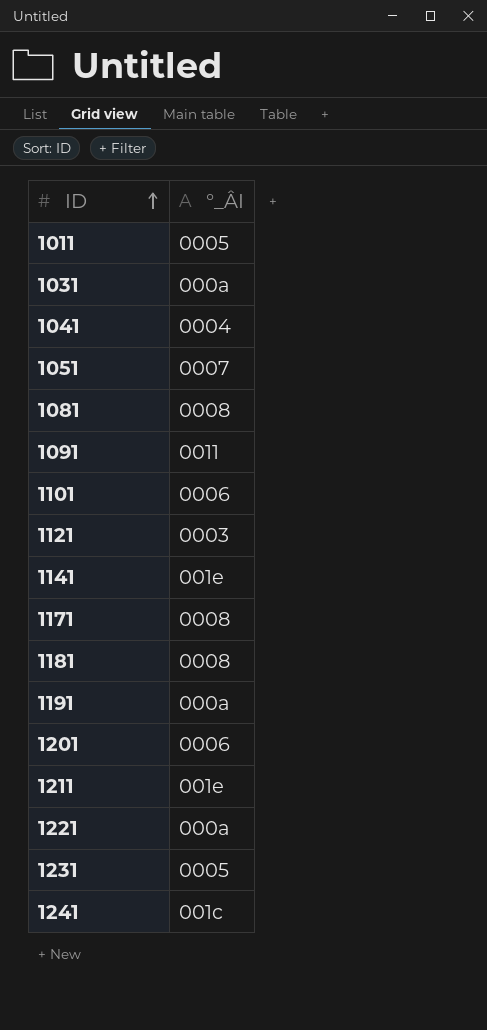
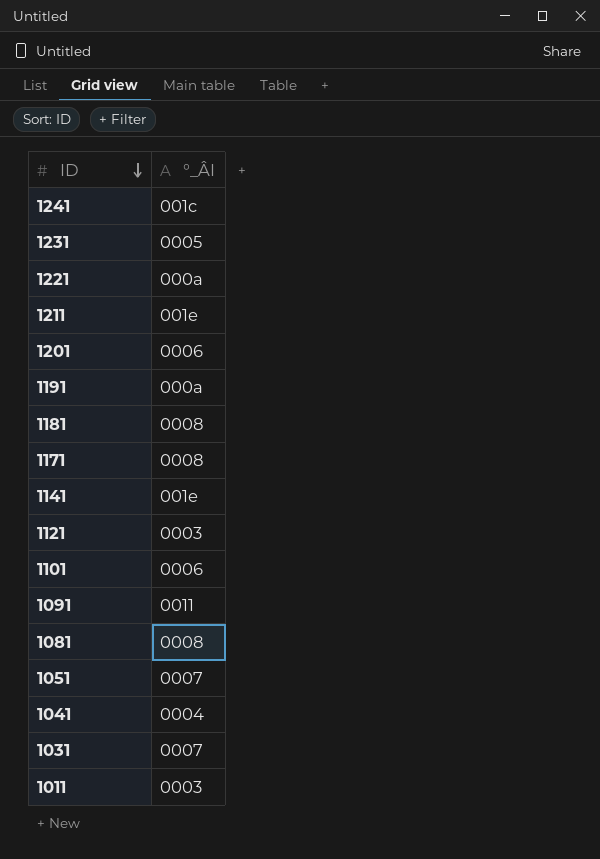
row order: ID ascending -> ID descending
1031 | °_ÂI: 000a -> 0007
1011 | °_ÂI: 0005 -> 0003

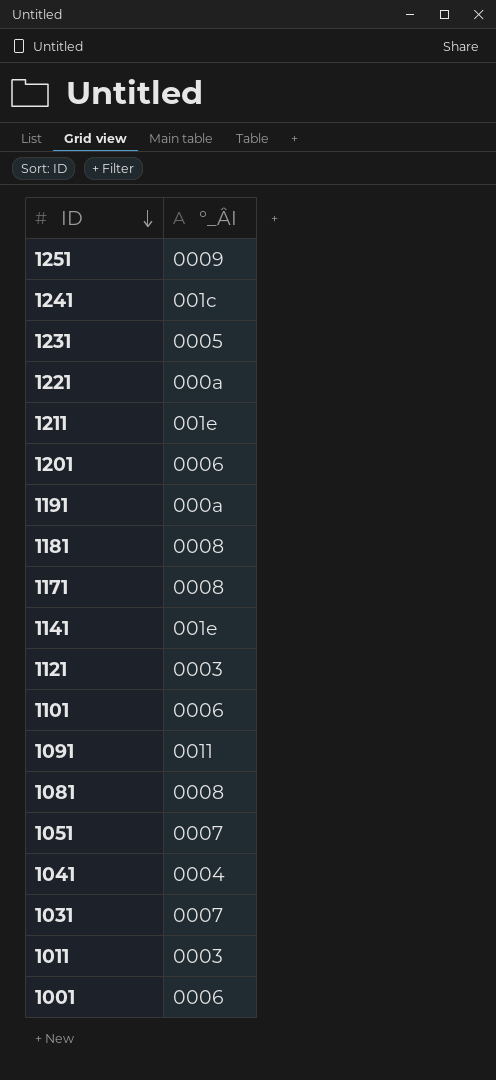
row 1251: none -> 0009
row 1001: none -> 0006

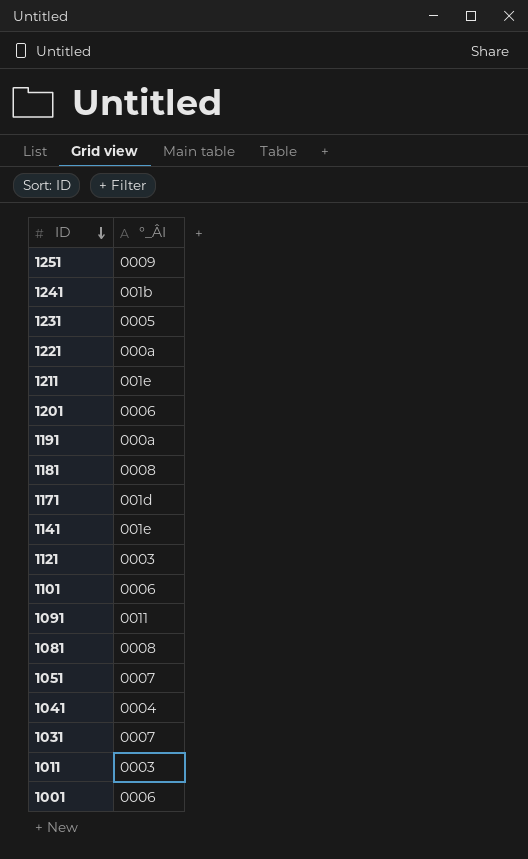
1241 | °_ÂI: 001c -> 001b
1171 | °_ÂI: 0008 -> 001d

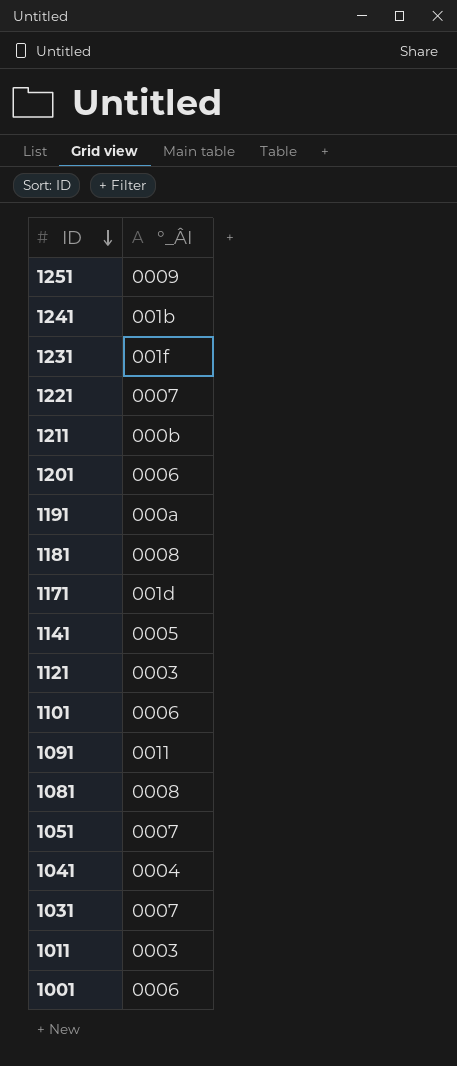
1231 | °_ÂI: 0005 -> 001f
1221 | °_ÂI: 000a -> 0007
1211 | °_ÂI: 001e -> 000b
1141 | °_ÂI: 001e -> 0005

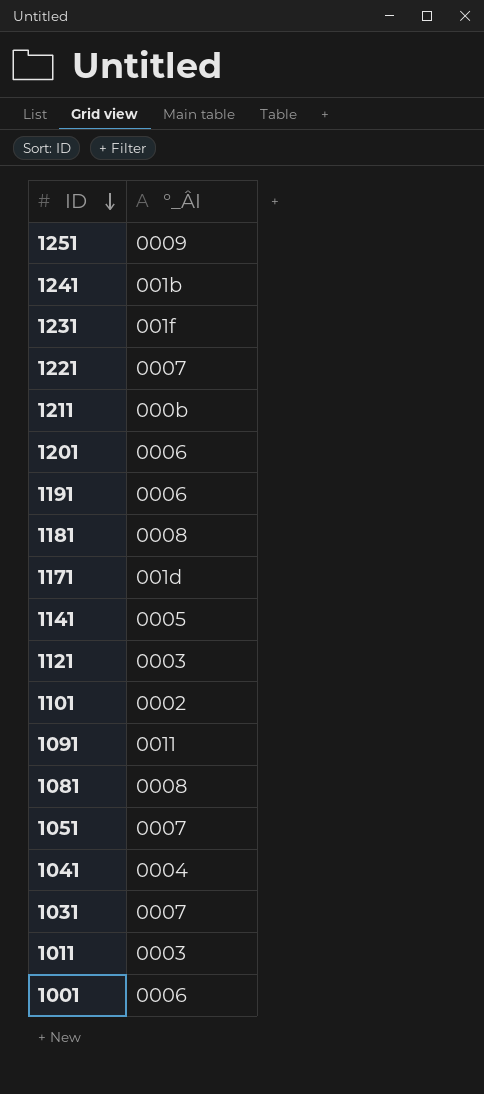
1191 | °_ÂI: 000a -> 0006
1101 | °_ÂI: 0006 -> 0002

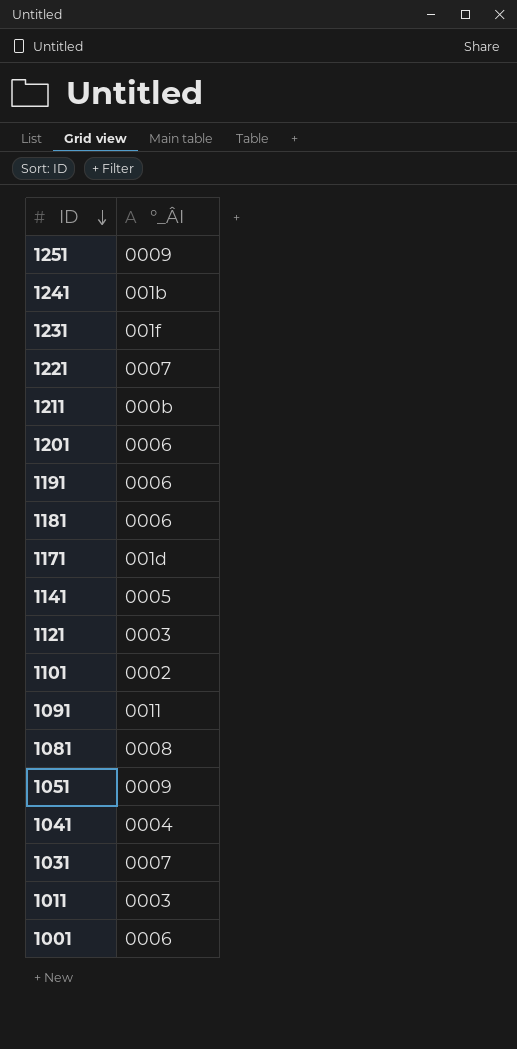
1181 | °_ÂI: 0008 -> 0006
1051 | °_ÂI: 0007 -> 0009

